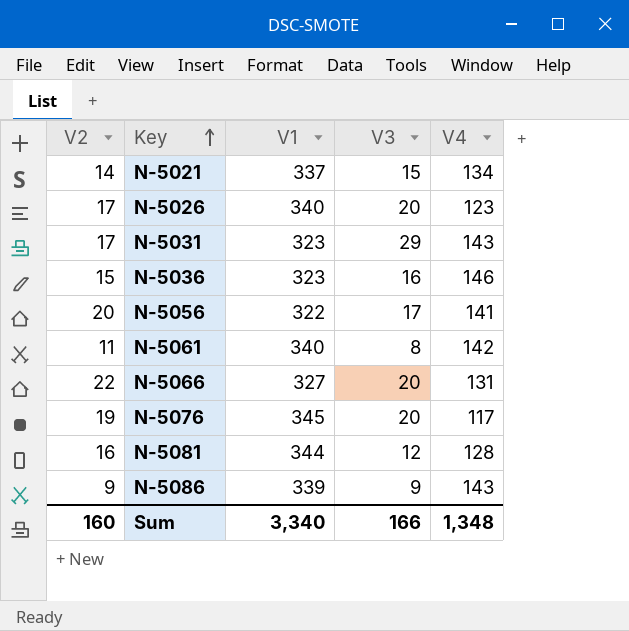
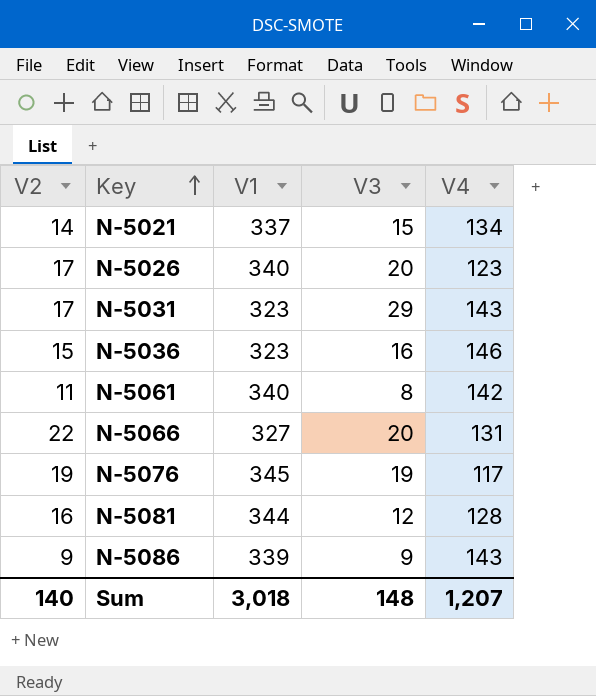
row N-5056: 20 | 322 | 17 | 141 -> none
N-5076 | V3: 20 -> 19
Sum | V2: 160 -> 140
Sum | V1: 3,340 -> 3,018
Sum | V3: 166 -> 148
Sum | V4: 1,348 -> 1,207

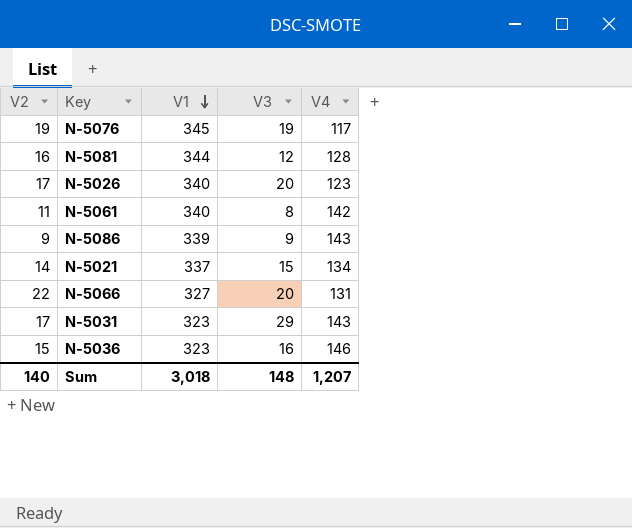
row order: Key ascending -> V1 descending

